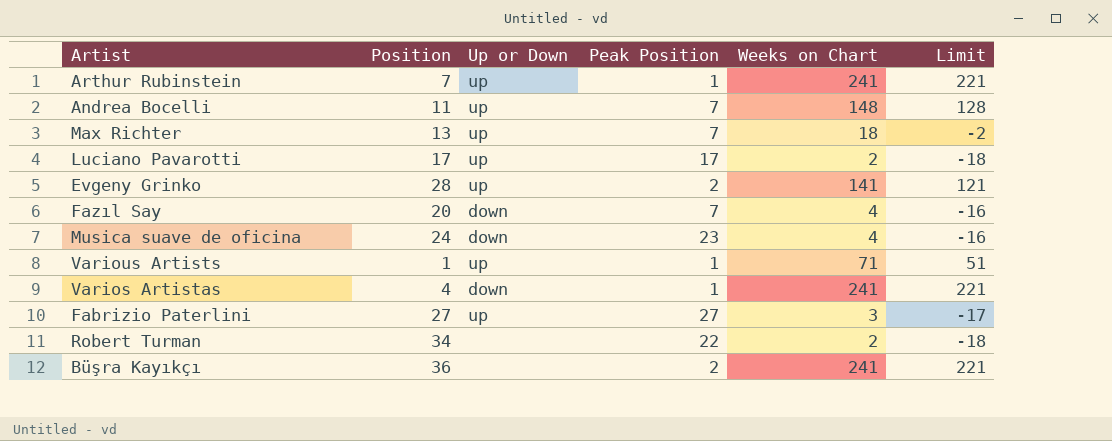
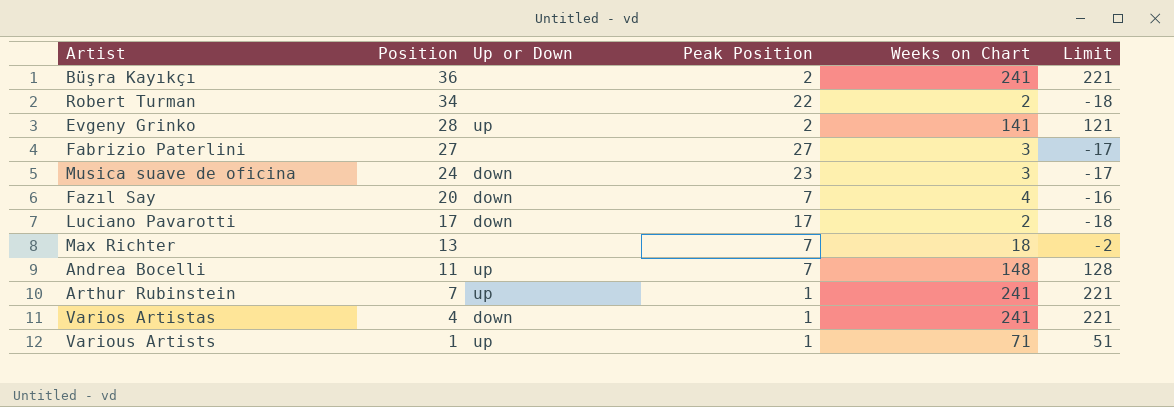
row order: none -> Position descending
Fabrizio Paterlini | Up or Down: up -> none
Musica suave de oficina | Weeks on Chart: 4 -> 3
Musica suave de oficina | Limit: -16 -> -17
Luciano Pavarotti | Up or Down: up -> down
Max Richter | Up or Down: up -> none

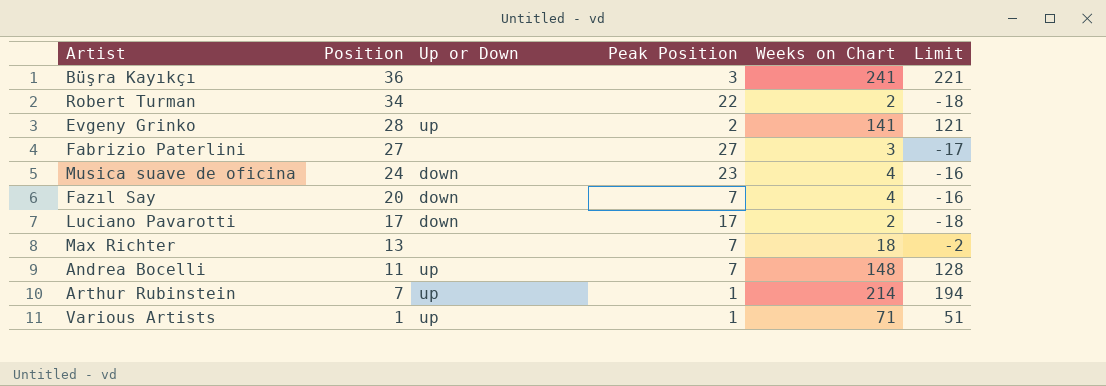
row Varios Artistas: 4 | down | 1 | 241 | 221 -> none
Büşra Kayıkçı | Peak Position: 2 -> 3
Musica suave de oficina | Weeks on Chart: 3 -> 4
Musica suave de oficina | Limit: -17 -> -16
Arthur Rubinstein | Weeks on Chart: 241 -> 214
Arthur Rubinstein | Limit: 221 -> 194

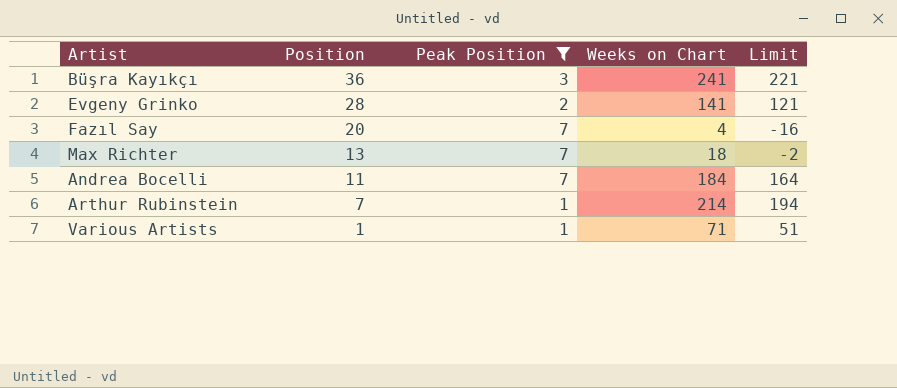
filter: none -> Peak Position <= 7
column Up or Down | position: 3 -> none
Andrea Bocelli | Weeks on Chart: 148 -> 184
Andrea Bocelli | Limit: 128 -> 164

